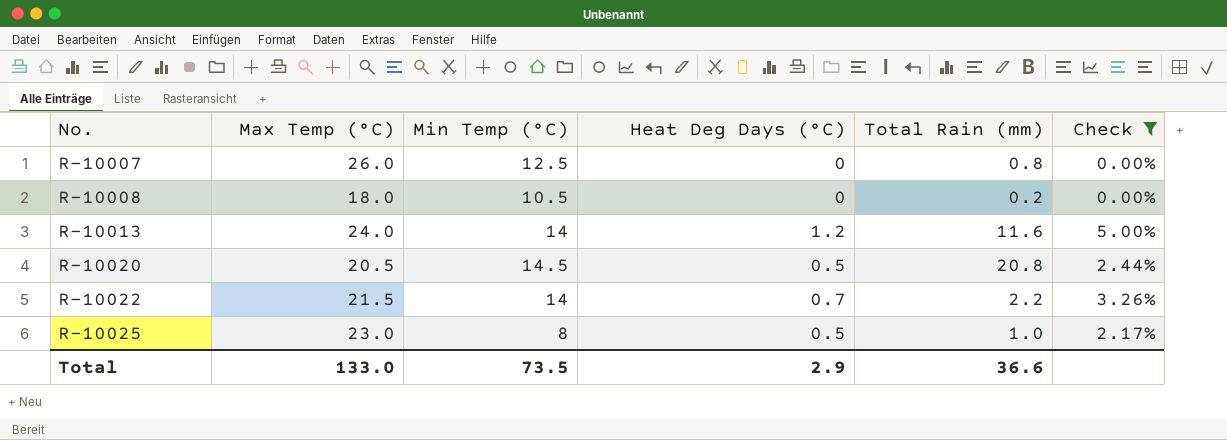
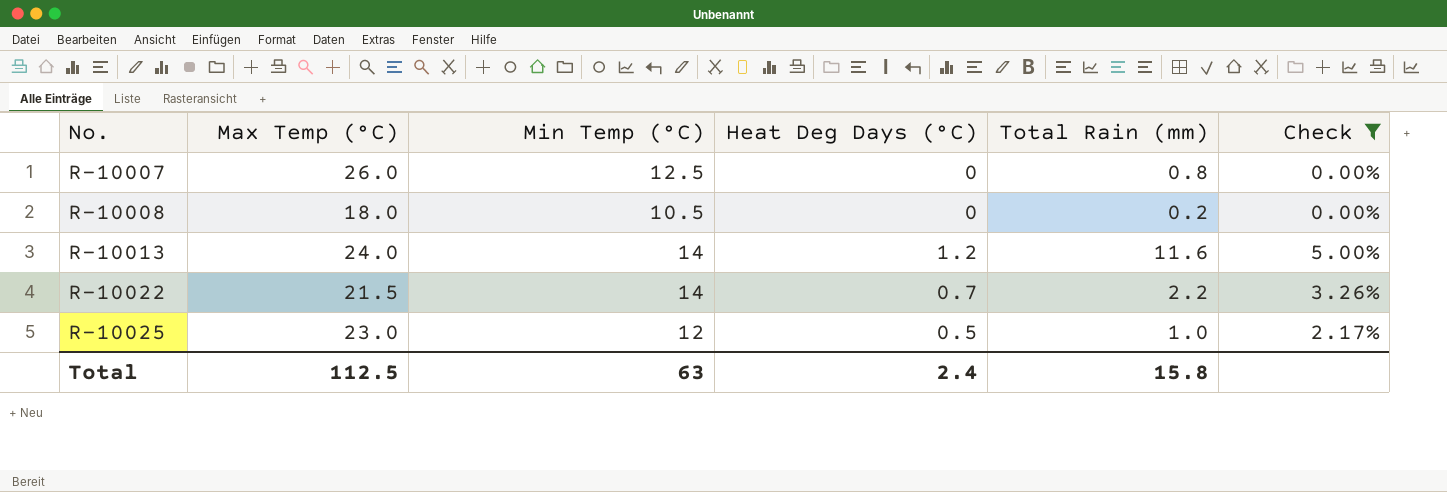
row R-10020: 20.5 | 14.5 | 0.5 | 20.8 | 2.44% -> none
R-10025 | Min Temp (°C): 8 -> 12
Total | Max Temp (°C): 133.0 -> 112.5
Total | Min Temp (°C): 73.5 -> 63
Total | Heat Deg Days (°C): 2.9 -> 2.4
Total | Total Rain (mm): 36.6 -> 15.8

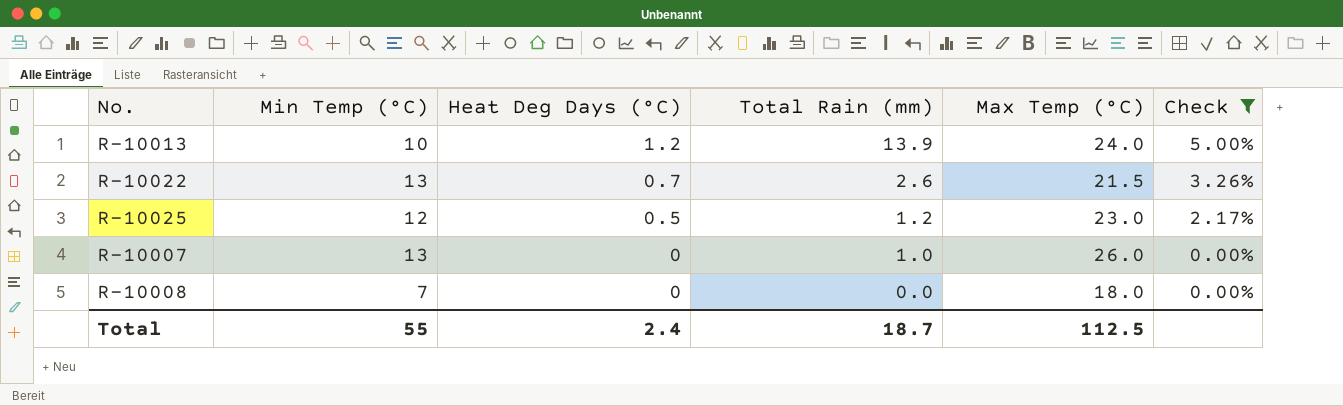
row order: No. ascending -> Heat Deg Days (°C) descending
column Max Temp (°C) | position: 2 -> 5
R-10013 | Min Temp (°C): 14 -> 10
R-10013 | Total Rain (mm): 11.6 -> 13.9
R-10022 | Min Temp (°C): 14 -> 13
R-10022 | Total Rain (mm): 2.2 -> 2.6
R-10025 | Total Rain (mm): 1.0 -> 1.2
R-10007 | Min Temp (°C): 12.5 -> 13
R-10007 | Total Rain (mm): 0.8 -> 1.0
R-10008 | Min Temp (°C): 10.5 -> 7
R-10008 | Total Rain (mm): 0.2 -> 0.0
Total | Min Temp (°C): 63 -> 55
Total | Total Rain (mm): 15.8 -> 18.7

